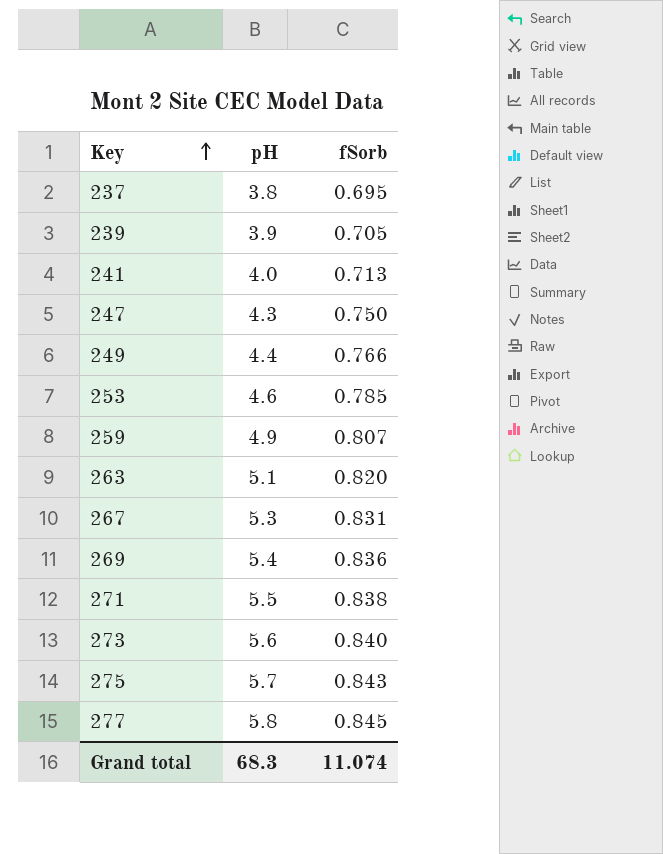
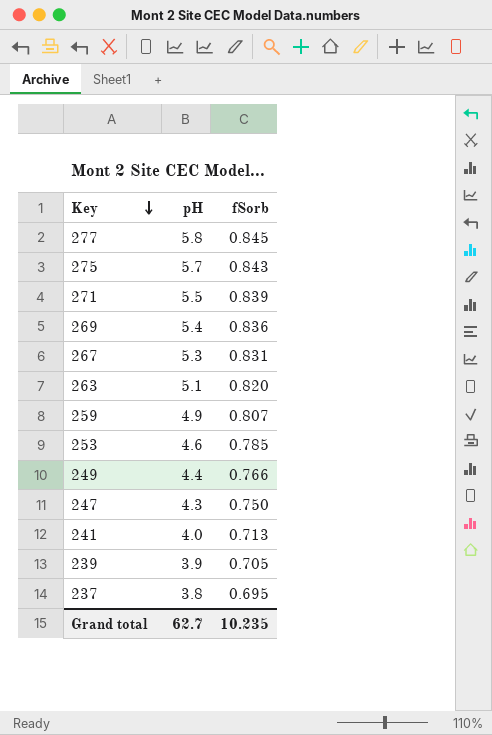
row order: Key ascending -> Key descending
row 273: 5.6 | 0.840 -> none
271 | fSorb: 0.838 -> 0.839
Grand total | pH: 68.3 -> 62.7
Grand total | fSorb: 11.074 -> 10.235

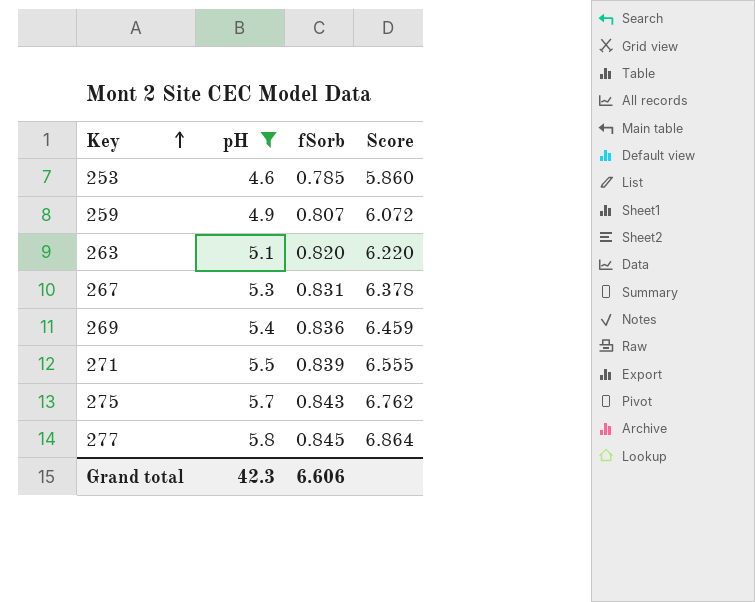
filter: none -> pH >= 4.6
row order: Key descending -> Key ascending
column Score | formula: none -> [pH] / [fSorb]
Grand total | pH: 62.7 -> 42.3
Grand total | fSorb: 10.235 -> 6.606

